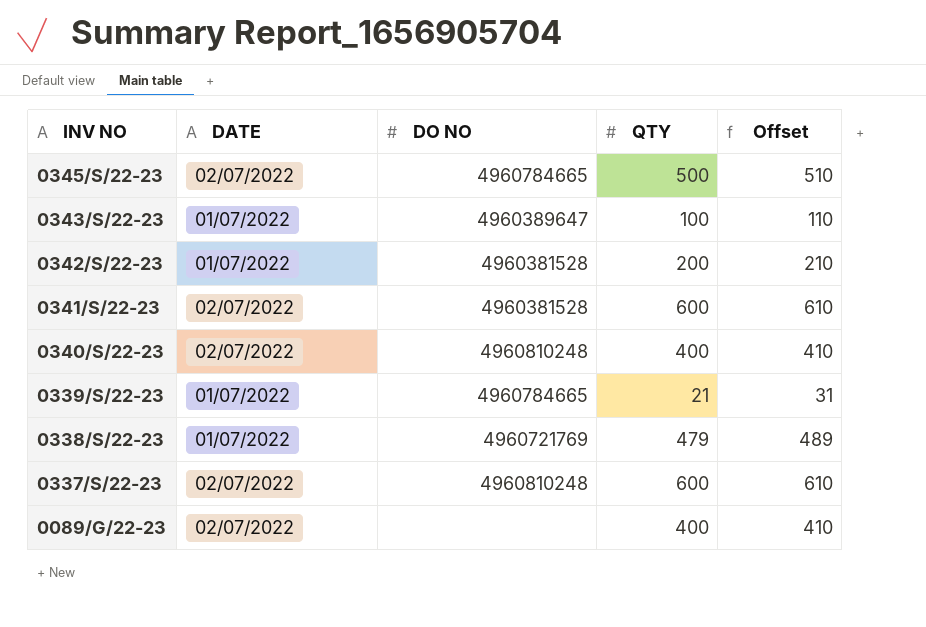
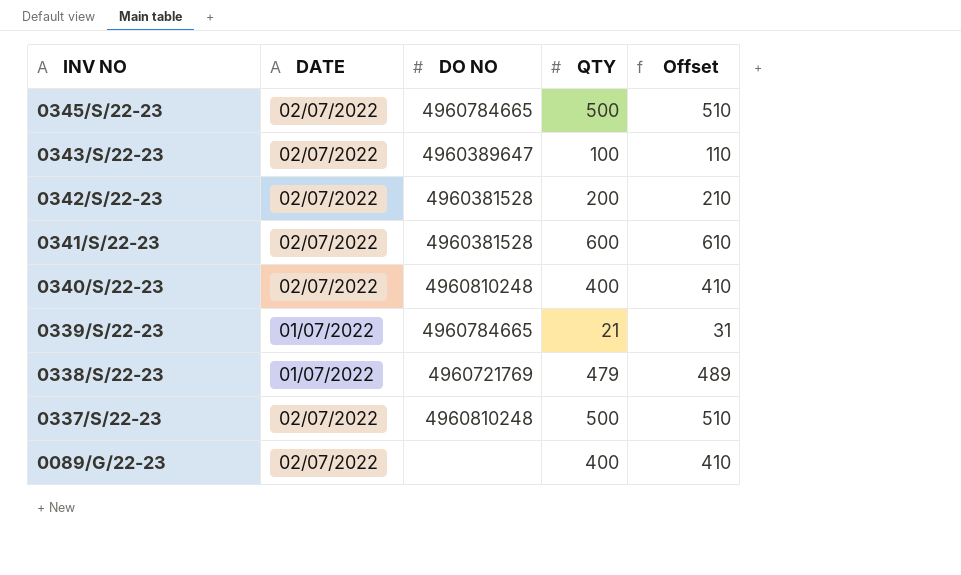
0343/S/22-23 | DATE: 01/07/2022 -> 02/07/2022
0342/S/22-23 | DATE: 01/07/2022 -> 02/07/2022
0337/S/22-23 | QTY: 600 -> 500
0337/S/22-23 | Offset: 610 -> 510

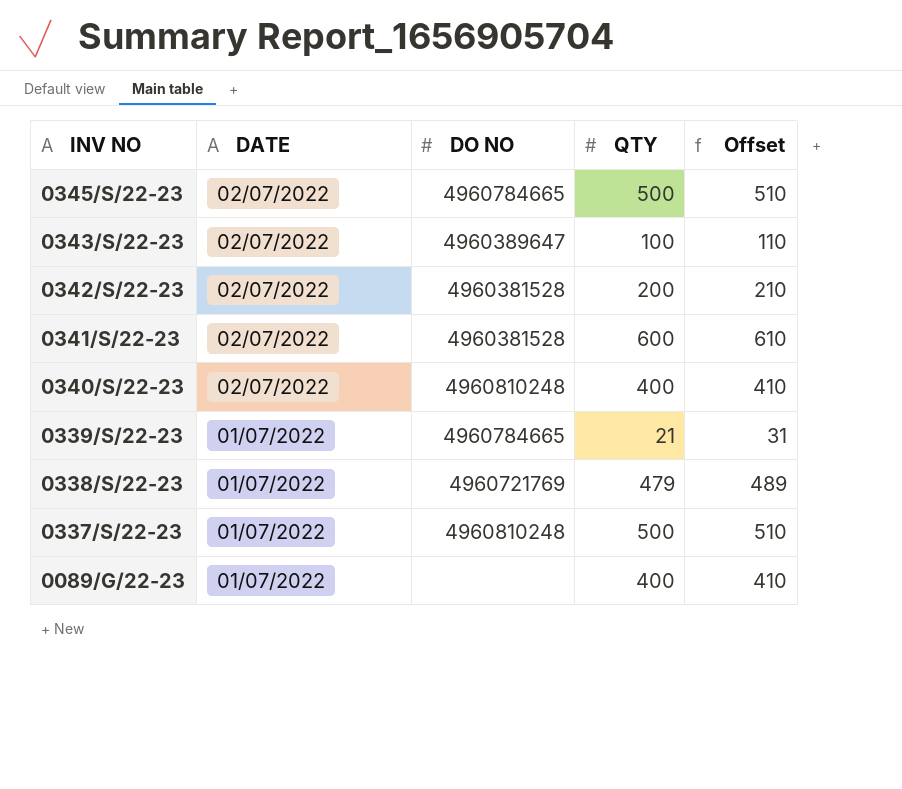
0337/S/22-23 | DATE: 02/07/2022 -> 01/07/2022
0089/G/22-23 | DATE: 02/07/2022 -> 01/07/2022

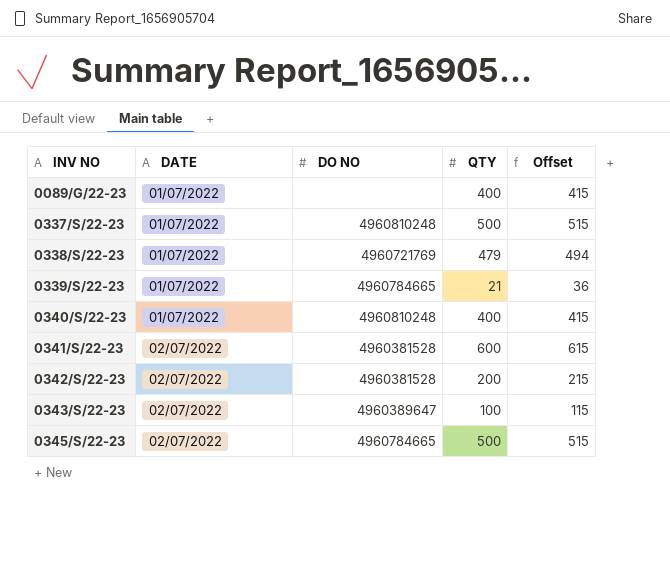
row order: INV NO descending -> INV NO ascending
column Offset | formula: [QTY] + 10 -> [QTY] + 15
0340/S/22-23 | DATE: 02/07/2022 -> 01/07/2022

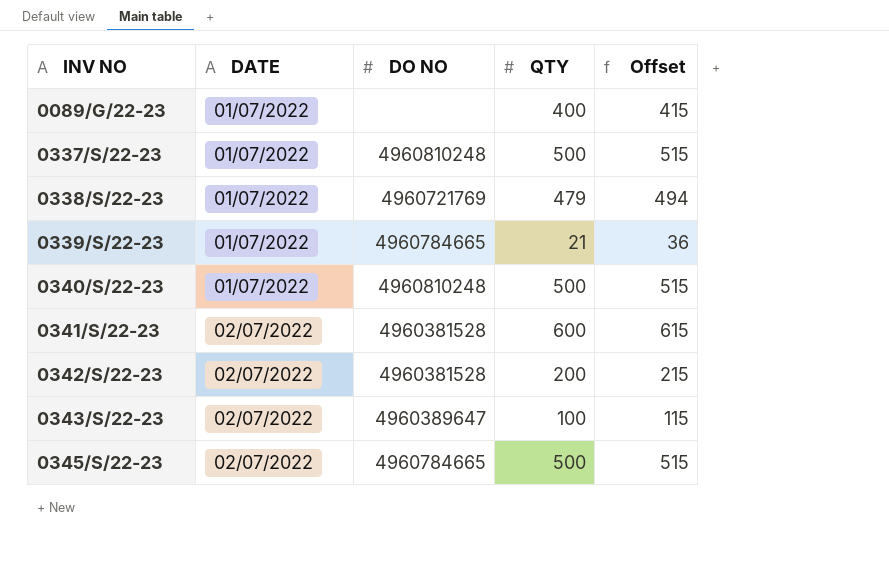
0340/S/22-23 | QTY: 400 -> 500
0340/S/22-23 | Offset: 415 -> 515

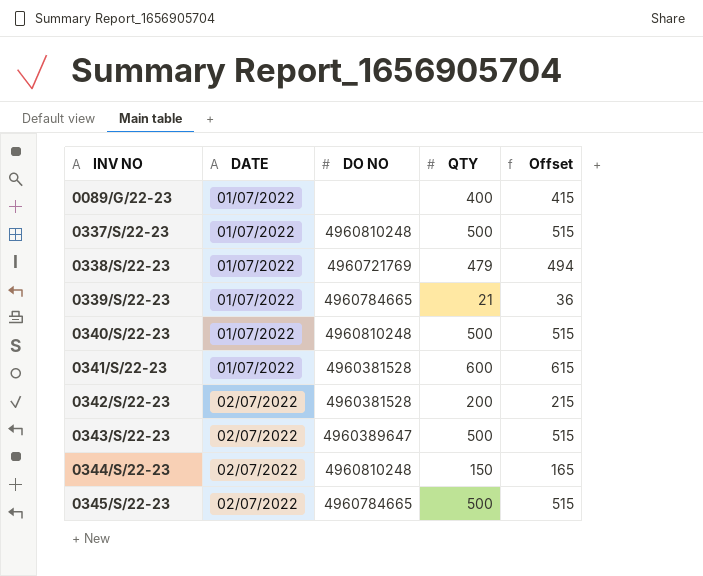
0341/S/22-23 | DATE: 02/07/2022 -> 01/07/2022
0343/S/22-23 | QTY: 100 -> 500
0343/S/22-23 | Offset: 115 -> 515
row 0344/S/22-23: none -> 02/07/2022 | 4960810248 | 150 | 165

